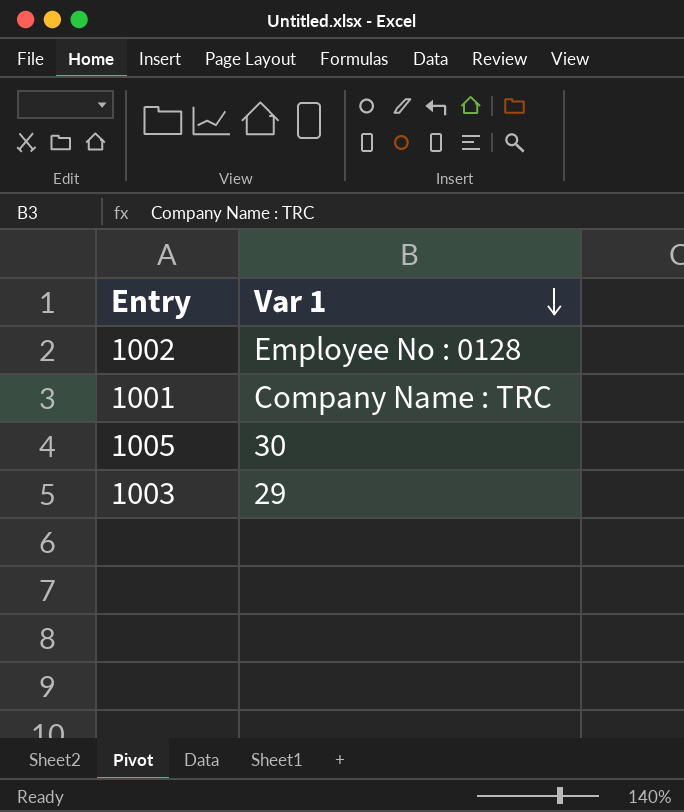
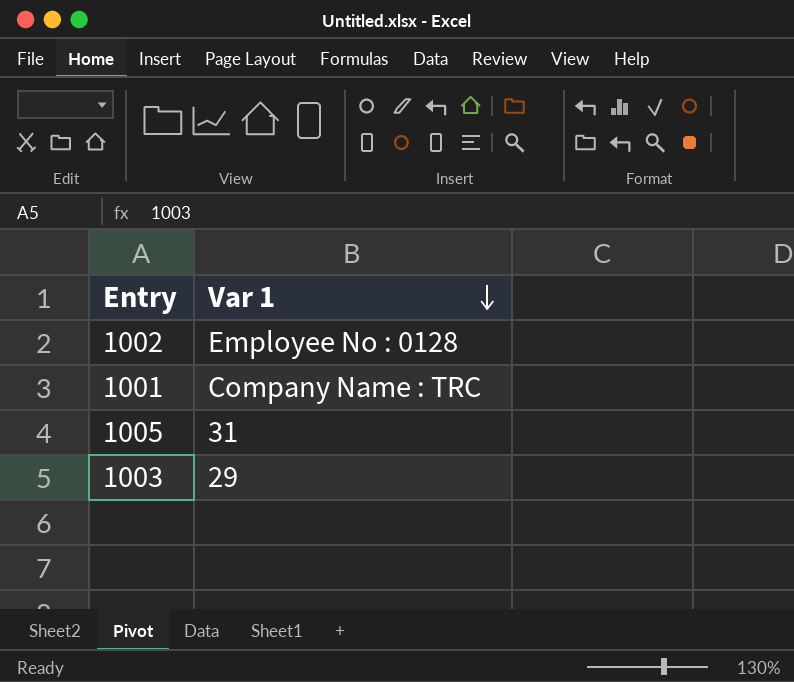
1005 | Var 1: 30 -> 31

